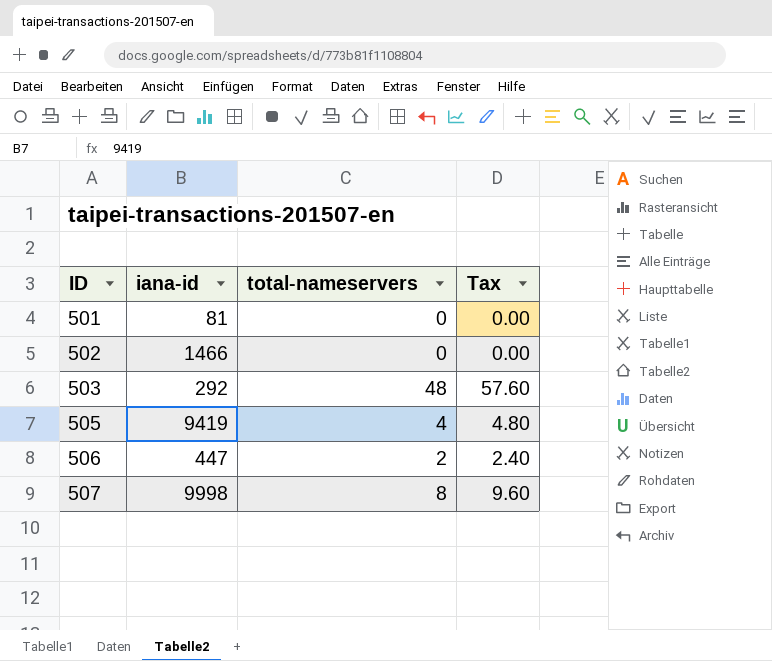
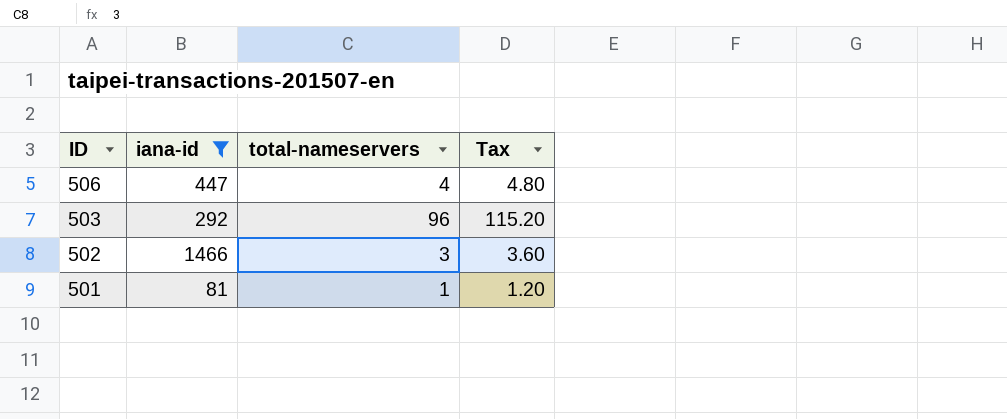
filter: none -> iana-id <= 1466
row order: ID ascending -> ID descending
506 | total-nameservers: 2 -> 4
506 | Tax: 2.40 -> 4.80
503 | total-nameservers: 48 -> 96
503 | Tax: 57.60 -> 115.20
502 | total-nameservers: 0 -> 3
502 | Tax: 0.00 -> 3.60
501 | total-nameservers: 0 -> 1
501 | Tax: 0.00 -> 1.20

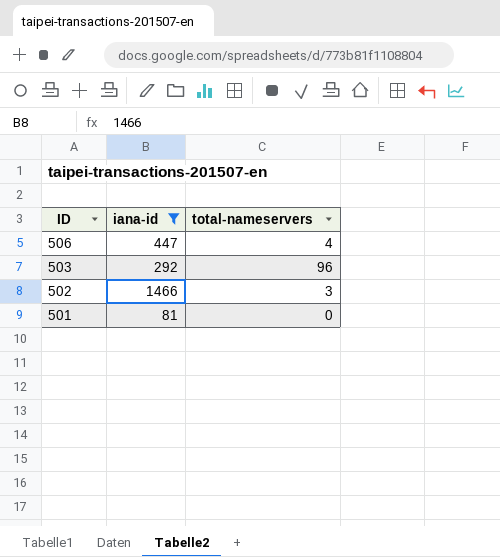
column Tax | formula: [total-nameservers] * 1.2 -> none
501 | total-nameservers: 1 -> 0

